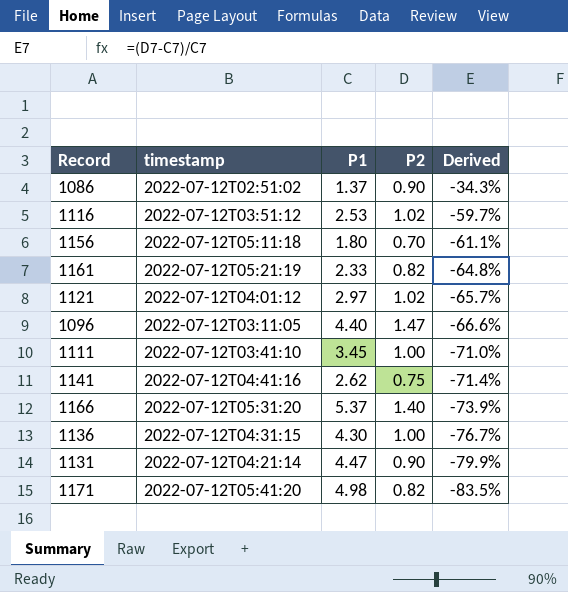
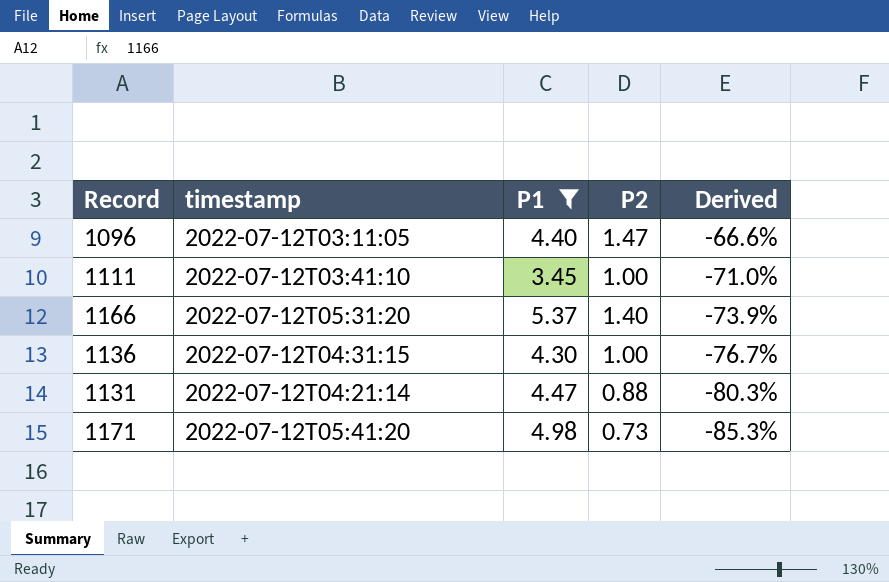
filter: none -> P1 >= 3.45
1131 | P2: 0.90 -> 0.88
1131 | Derived: -79.9% -> -80.3%
1171 | P2: 0.82 -> 0.73
1171 | Derived: -83.5% -> -85.3%

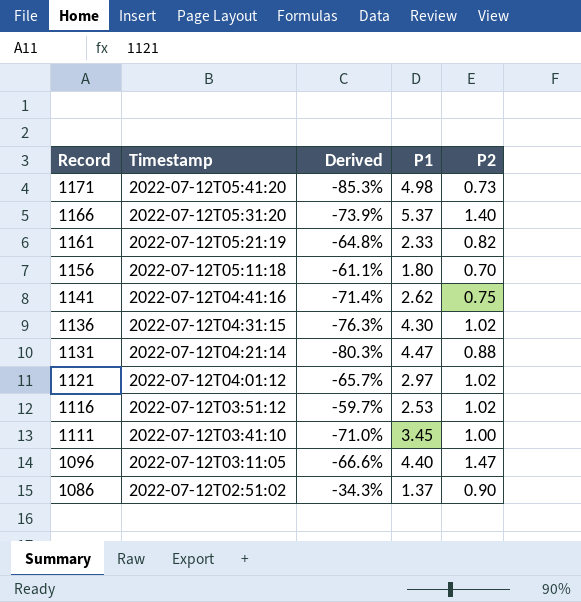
filter: P1 >= 3.45 -> none
row order: Derived descending -> Record descending
column name: timestamp -> Timestamp
column Derived | position: 5 -> 3
1136 | Derived: -76.7% -> -76.3%
1136 | P2: 1.00 -> 1.02

